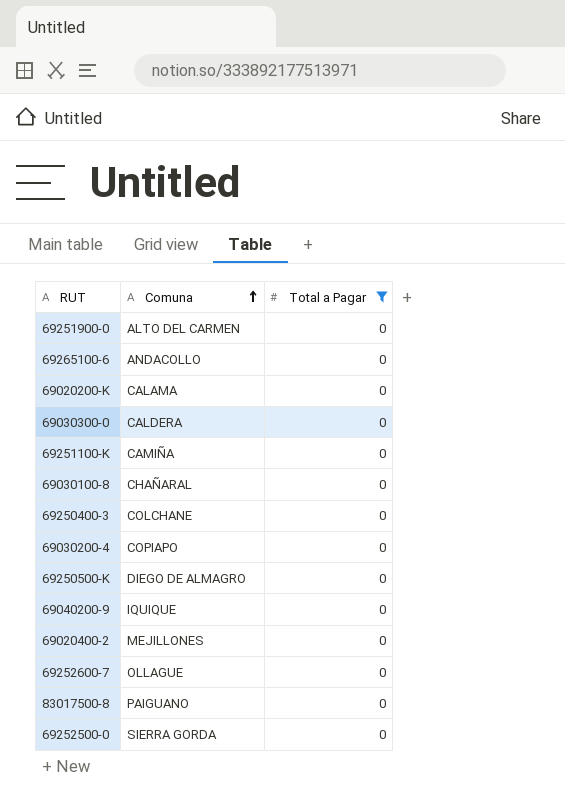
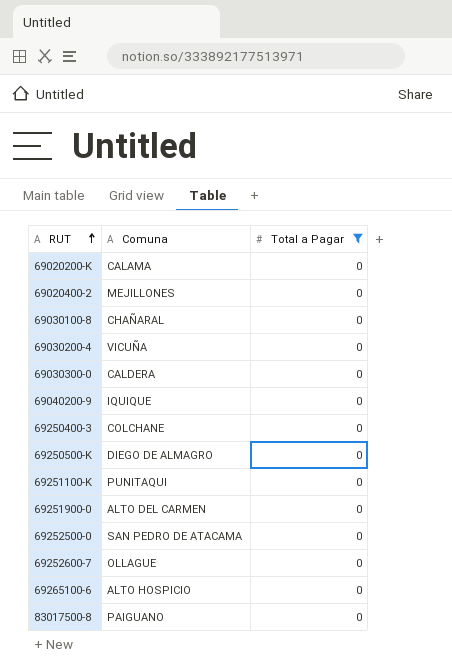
row order: Comuna ascending -> RUT ascending
69030200-4 | Comuna: COPIAPO -> VICUÑA
69251100-K | Comuna: CAMIÑA -> PUNITAQUI
69252500-0 | Comuna: SIERRA GORDA -> SAN PEDRO DE ATACAMA
69265100-6 | Comuna: ANDACOLLO -> ALTO HOSPICIO

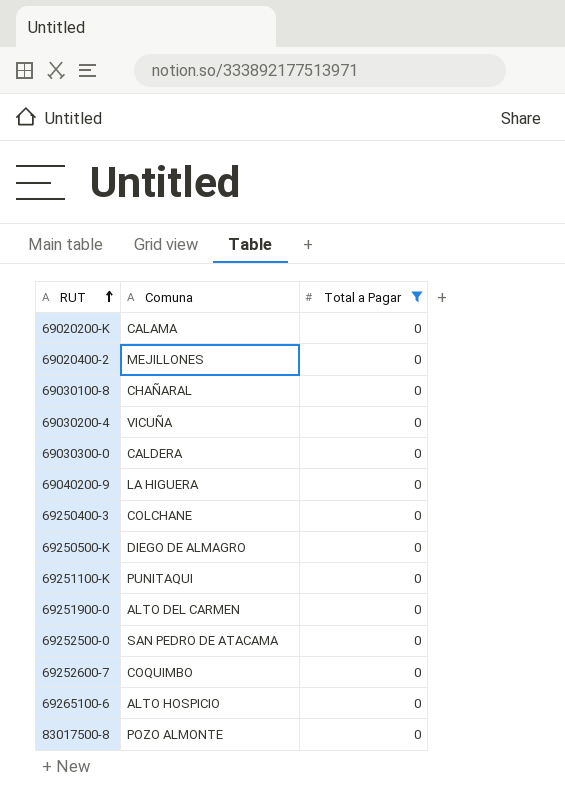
69040200-9 | Comuna: IQUIQUE -> LA HIGUERA
69252600-7 | Comuna: OLLAGUE -> COQUIMBO
83017500-8 | Comuna: PAIGUANO -> POZO ALMONTE

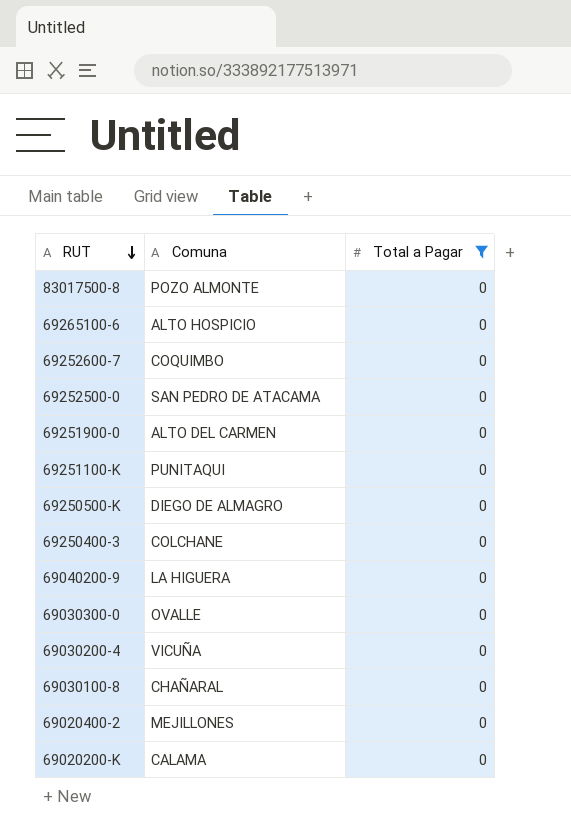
row order: RUT ascending -> RUT descending
69030300-0 | Comuna: CALDERA -> OVALLE

